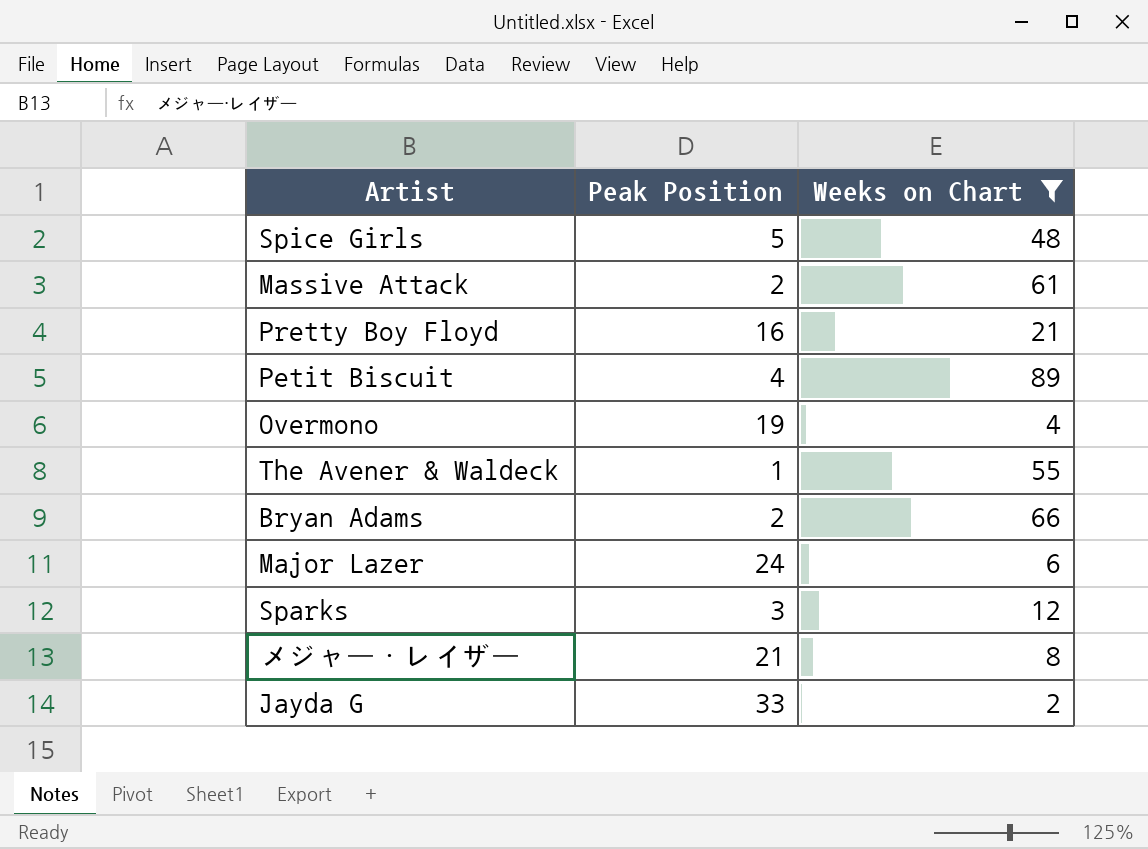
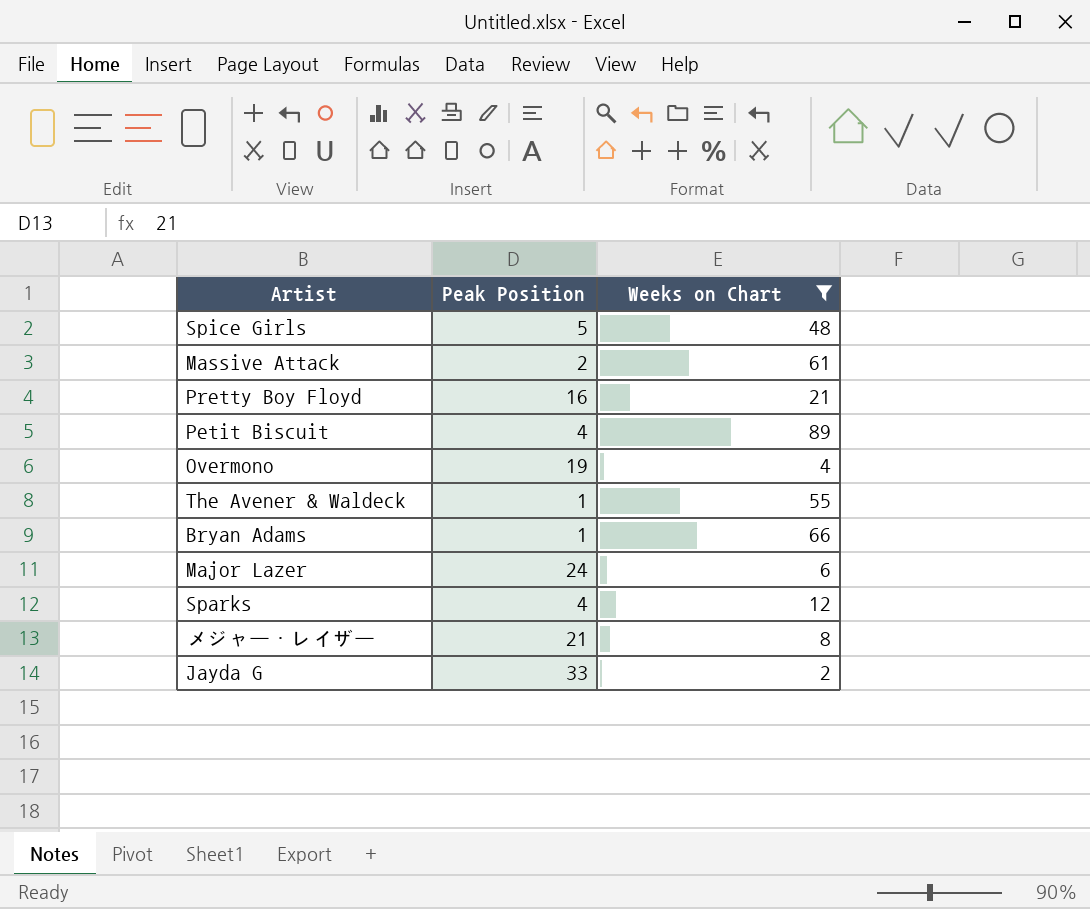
Bryan Adams | Peak Position: 2 -> 1
Sparks | Peak Position: 3 -> 4

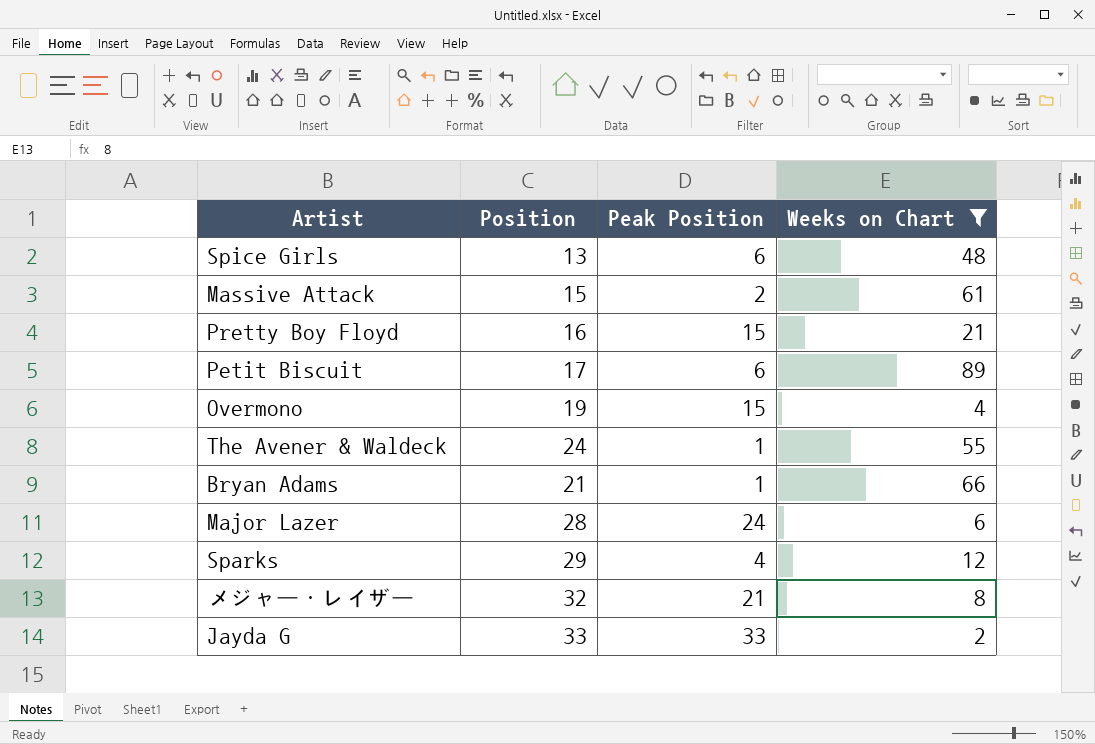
column Position | position: none -> 2
Spice Girls | Peak Position: 5 -> 6
Pretty Boy Floyd | Peak Position: 16 -> 15
Petit Biscuit | Peak Position: 4 -> 6
Overmono | Peak Position: 19 -> 15

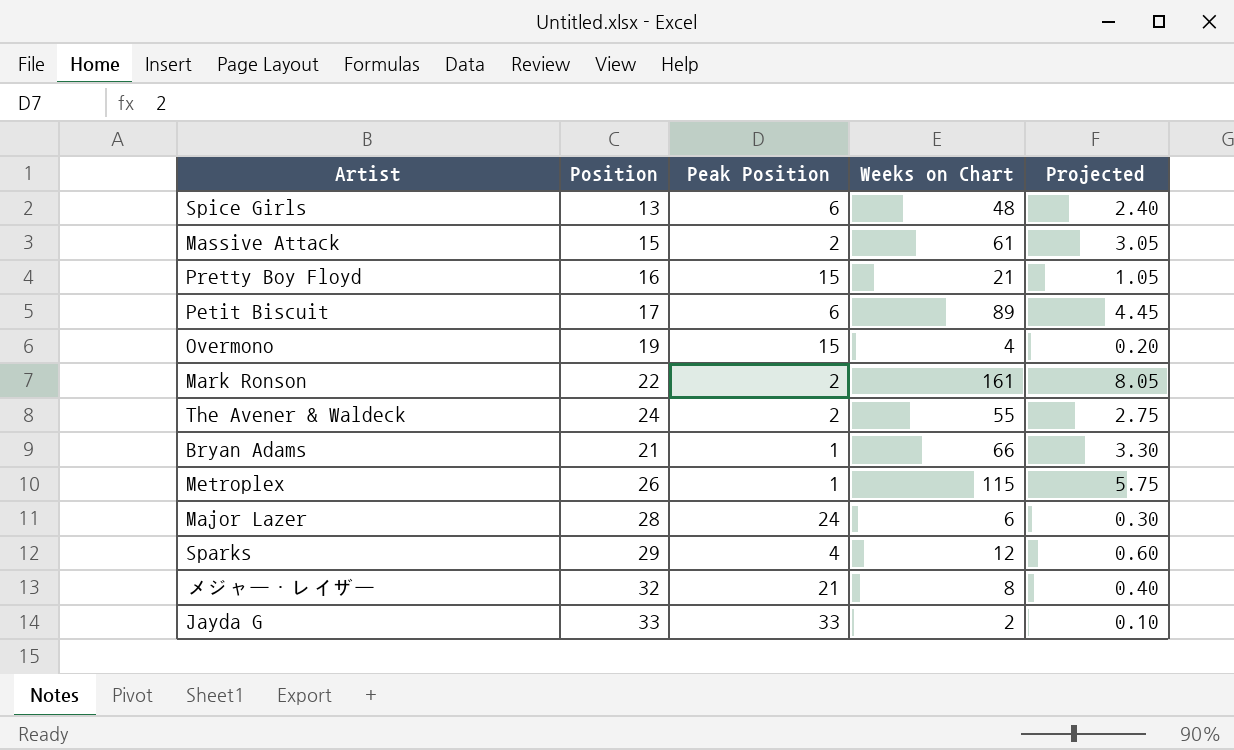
filter: Weeks on Chart <= 89 -> none
column Projected | formula: none -> [Weeks on Chart] * 0.05
The Avener & Waldeck | Peak Position: 1 -> 2

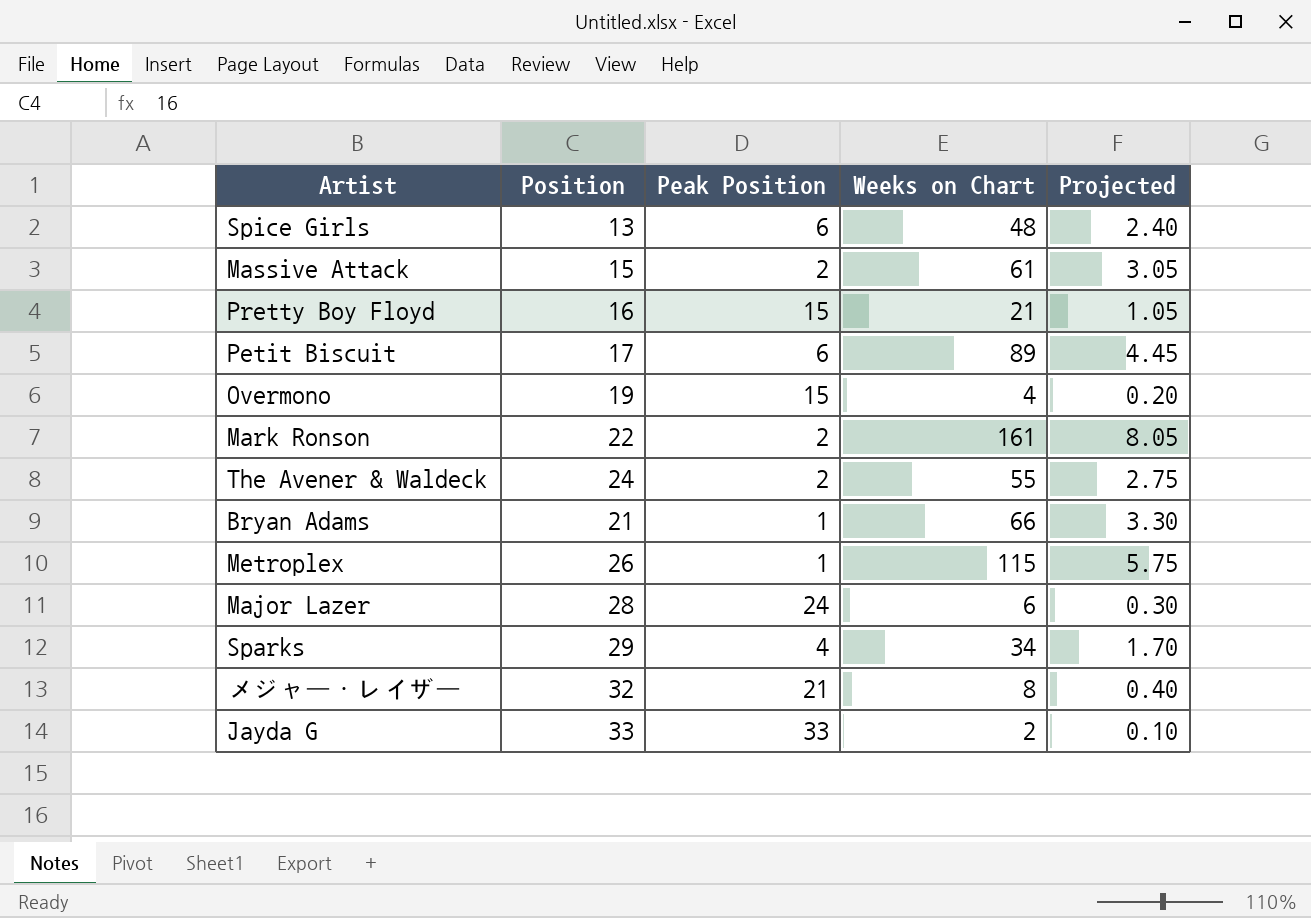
Sparks | Weeks on Chart: 12 -> 34
Sparks | Projected: 0.60 -> 1.70

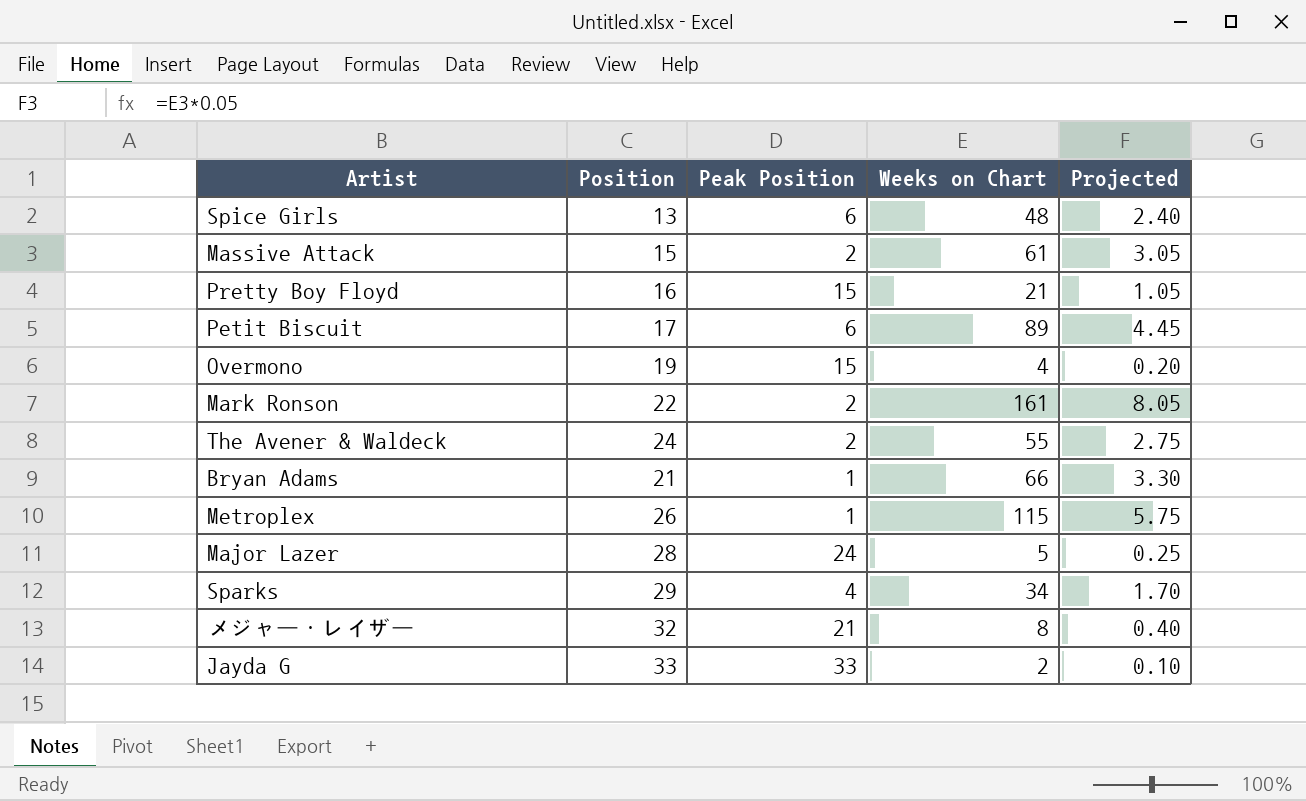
Major Lazer | Weeks on Chart: 6 -> 5
Major Lazer | Projected: 0.30 -> 0.25

